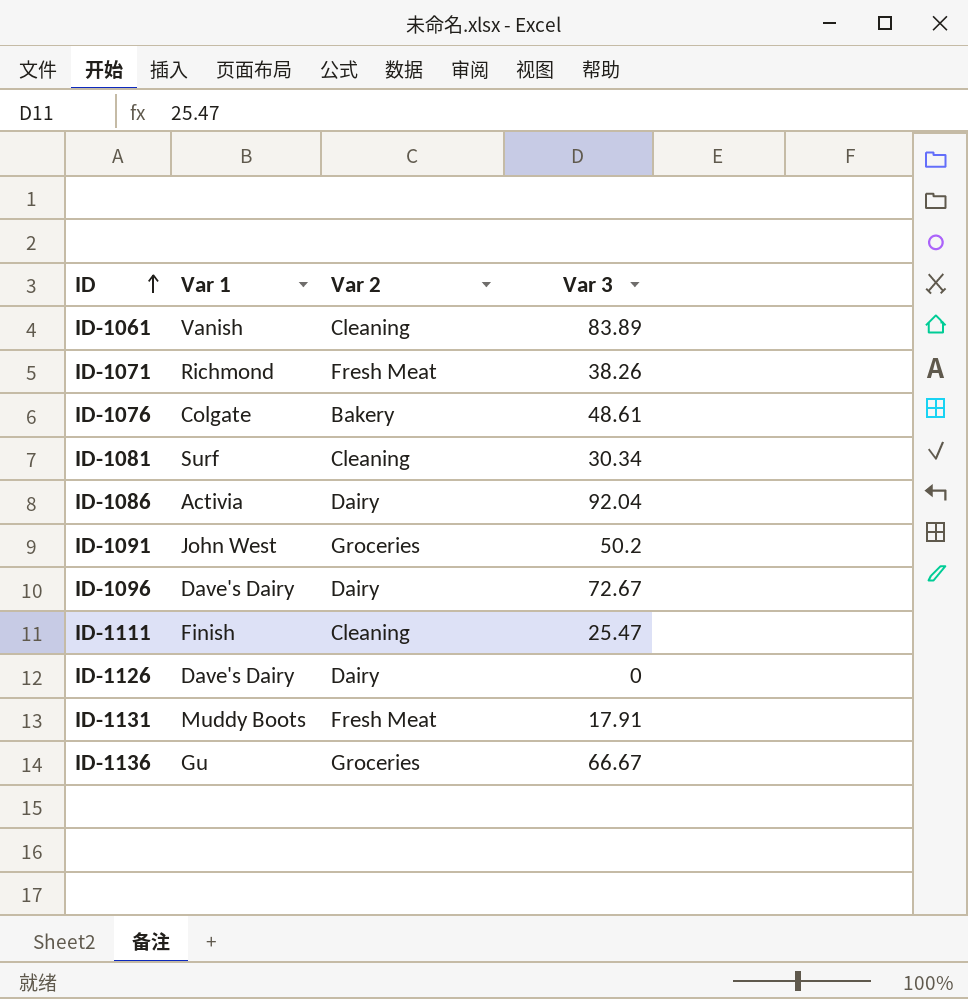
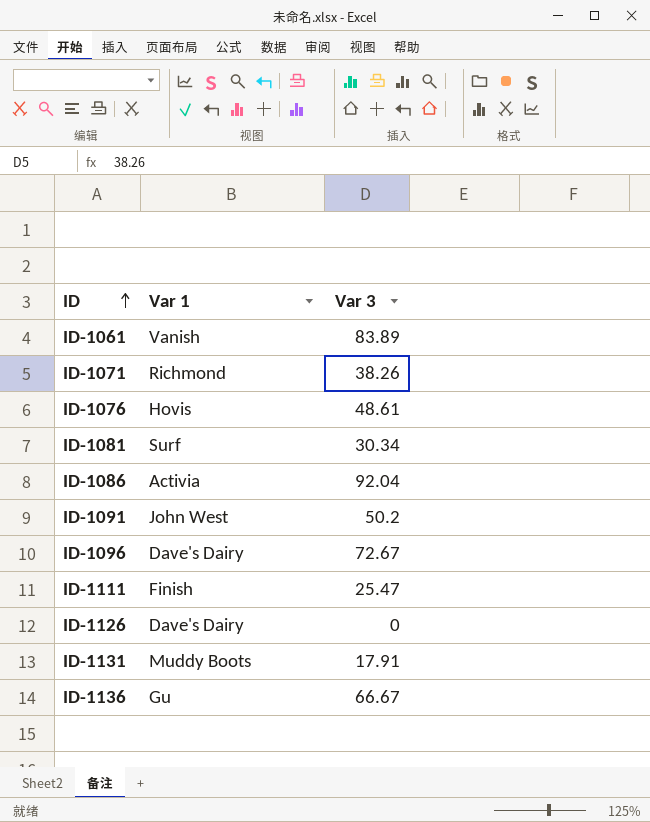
column Var 2 | position: 3 -> none
ID-1076 | Var 1: Colgate -> Hovis

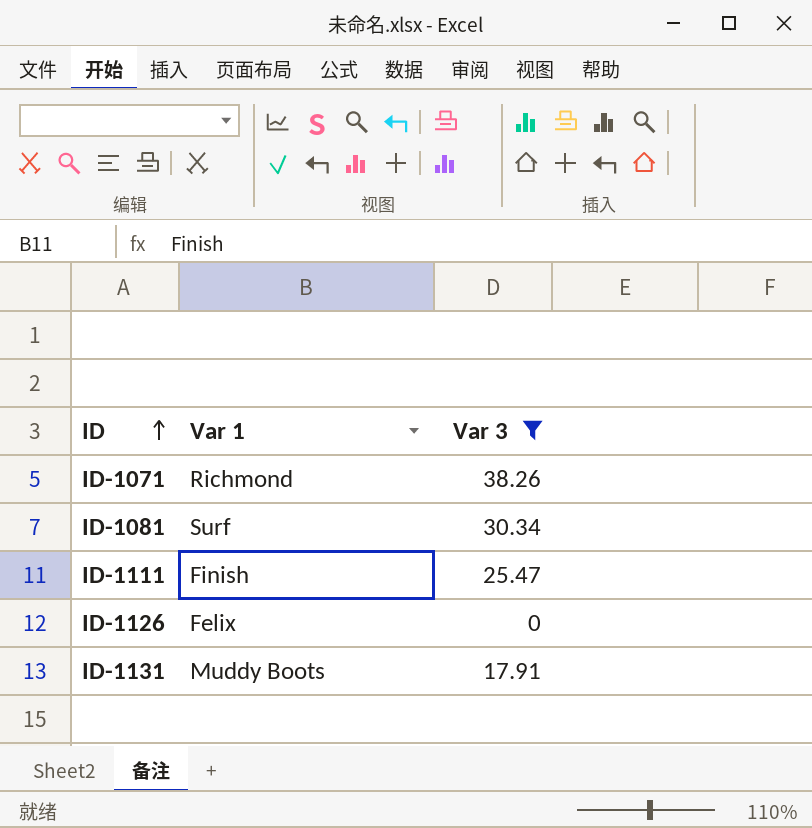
filter: none -> Var 3 <= 38.26
ID-1126 | Var 1: Dave's Dairy -> Felix

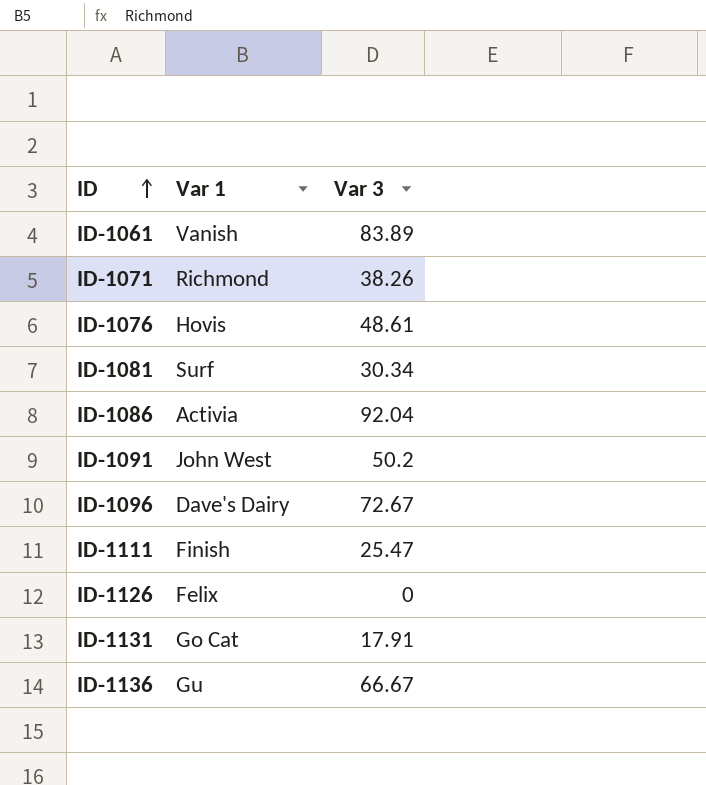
filter: Var 3 <= 38.26 -> none
ID-1131 | Var 1: Muddy Boots -> Go Cat

